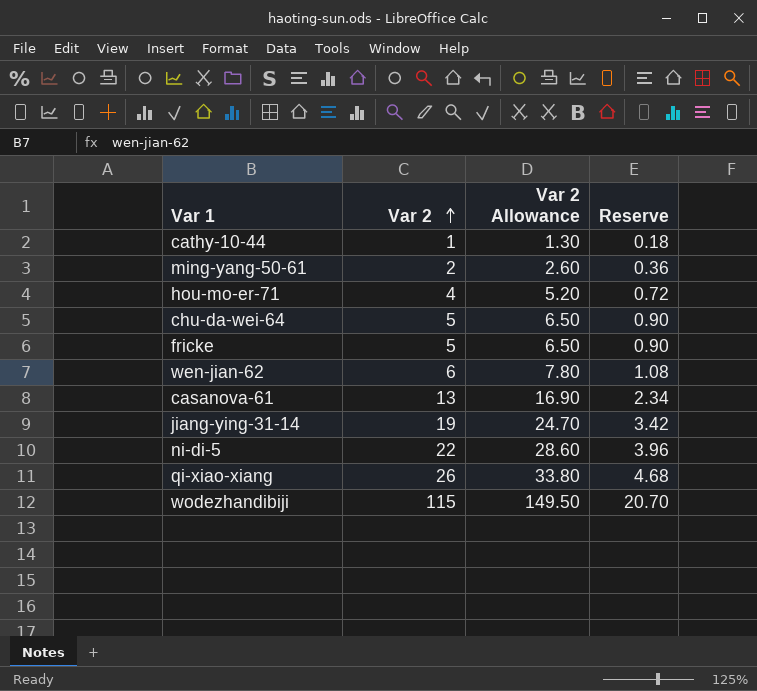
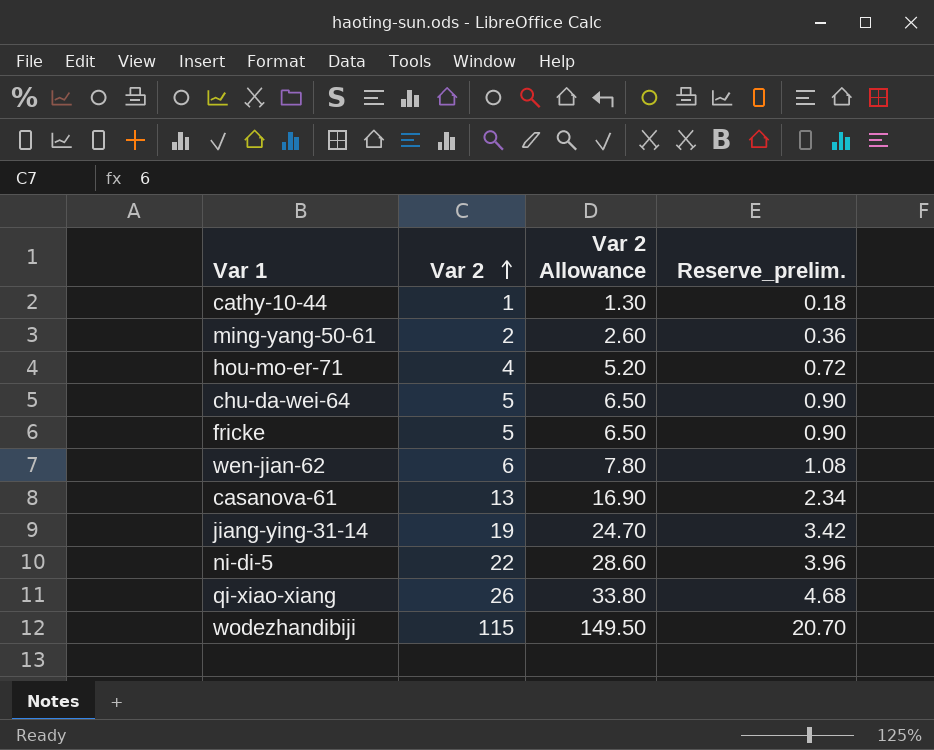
column name: Reserve -> Reserve_prelim.

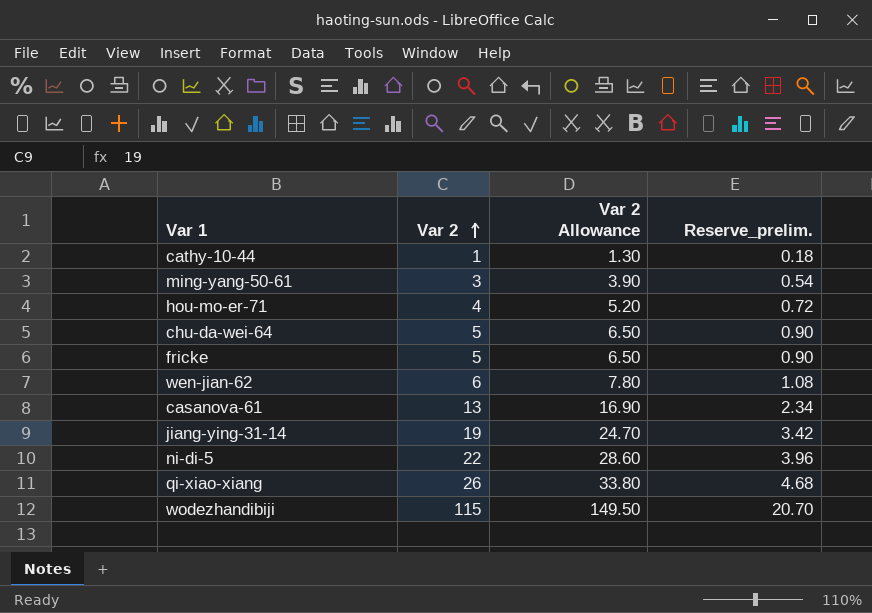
ming-yang-50-61 | Var 2: 2 -> 3
ming-yang-50-61 | Var 2 Allowance: 2.60 -> 3.90
ming-yang-50-61 | Reserve_prelim.: 0.36 -> 0.54

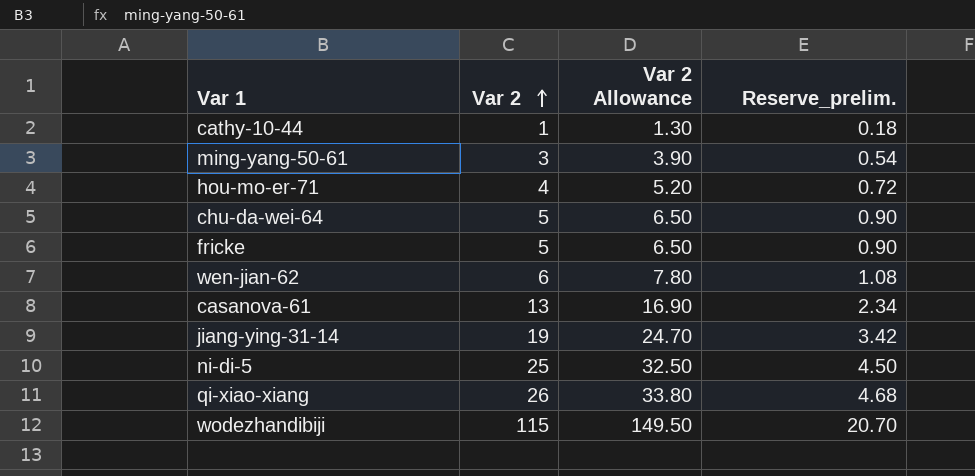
ni-di-5 | Var 2: 22 -> 25
ni-di-5 | Var 2 Allowance: 28.60 -> 32.50
ni-di-5 | Reserve_prelim.: 3.96 -> 4.50

